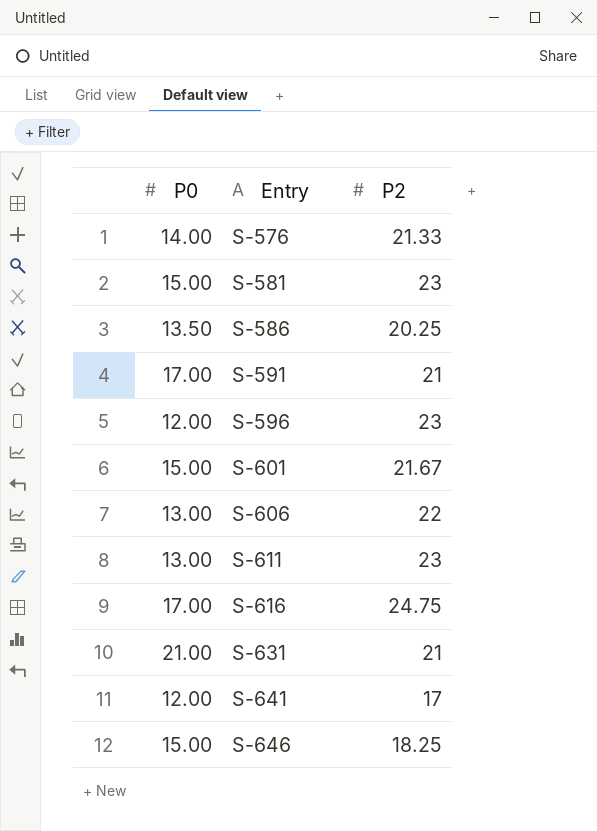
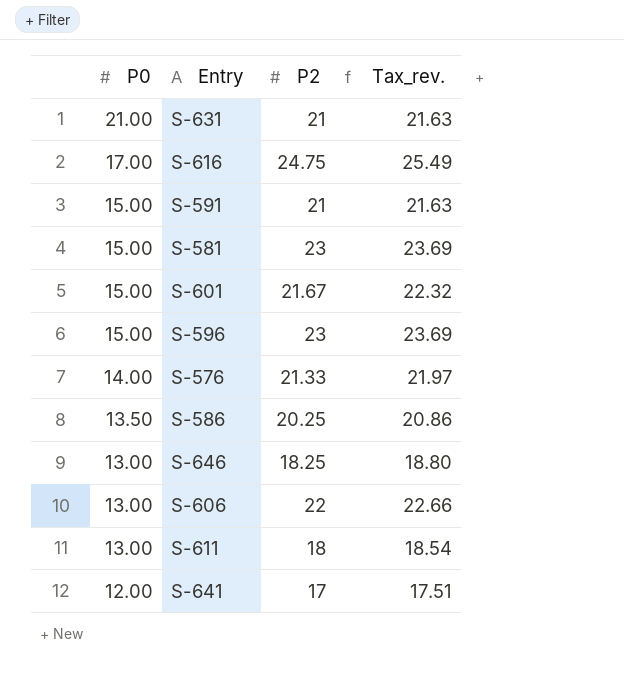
row order: Entry ascending -> P0 descending
column Tax_rev. | formula: none -> [P2] * 1.03
S-591 | P0: 17.00 -> 15.00
S-596 | P0: 12.00 -> 15.00
S-646 | P0: 15.00 -> 13.00
S-611 | P2: 23 -> 18

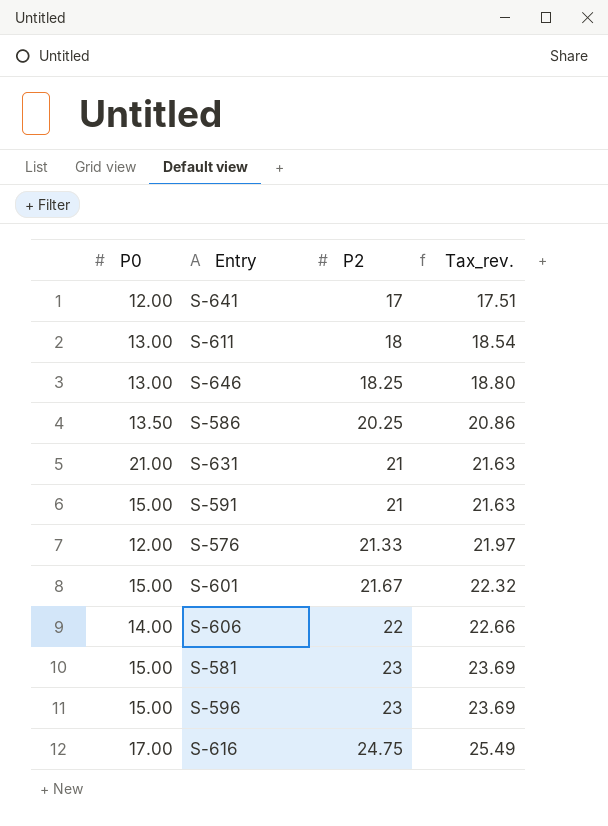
row order: P0 descending -> P2 ascending
S-576 | P0: 14.00 -> 12.00
S-606 | P0: 13.00 -> 14.00

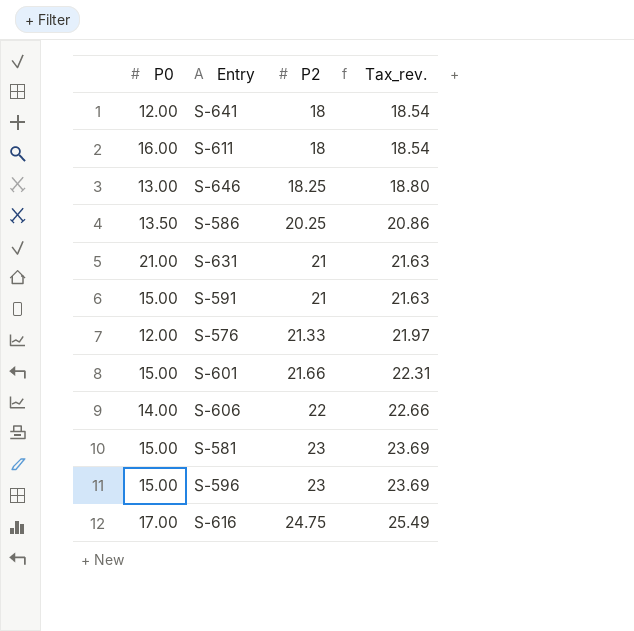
S-641 | P2: 17 -> 18
S-641 | Tax_rev.: 17.51 -> 18.54
S-611 | P0: 13.00 -> 16.00
S-601 | P2: 21.67 -> 21.66
S-601 | Tax_rev.: 22.32 -> 22.31

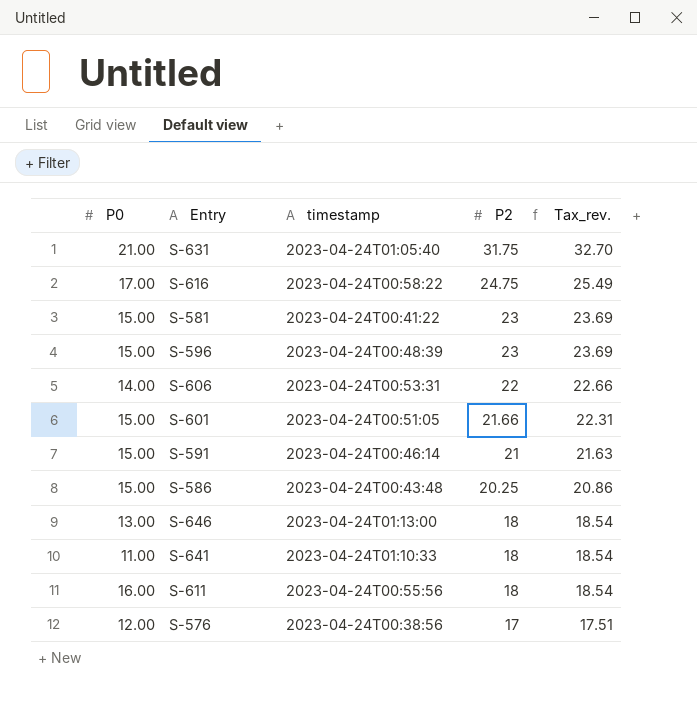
row order: P2 ascending -> P2 descending
column timestamp | position: none -> 3
S-631 | P2: 21 -> 31.75
S-631 | Tax_rev.: 21.63 -> 32.70
S-586 | P0: 13.50 -> 15.00
S-646 | P2: 18.25 -> 18
S-646 | Tax_rev.: 18.80 -> 18.54
S-641 | P0: 12.00 -> 11.00
S-576 | P2: 21.33 -> 17
S-576 | Tax_rev.: 21.97 -> 17.51

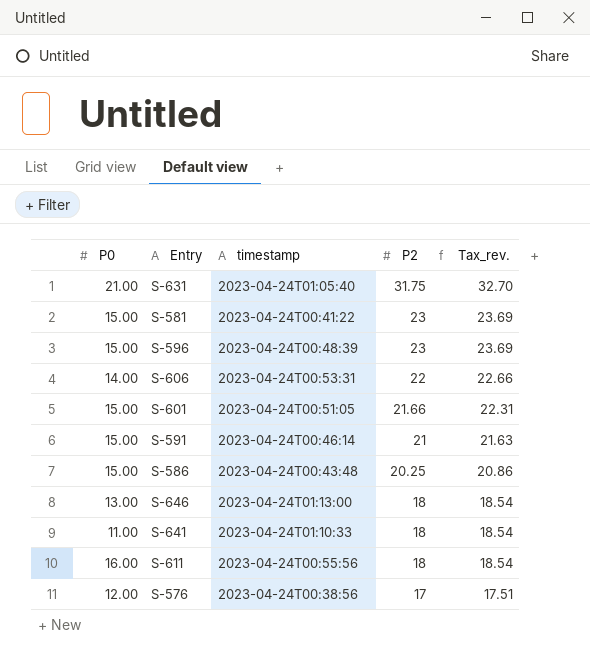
row S-616: 17.00 | 2023-04-24T00:58:22 | 24.75 | 25.49 -> none

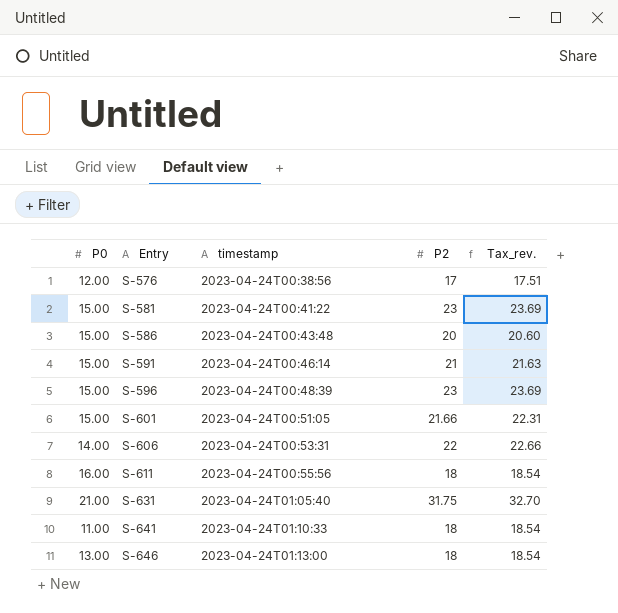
row order: P2 descending -> Entry ascending
S-586 | P2: 20.25 -> 20
S-586 | Tax_rev.: 20.86 -> 20.60

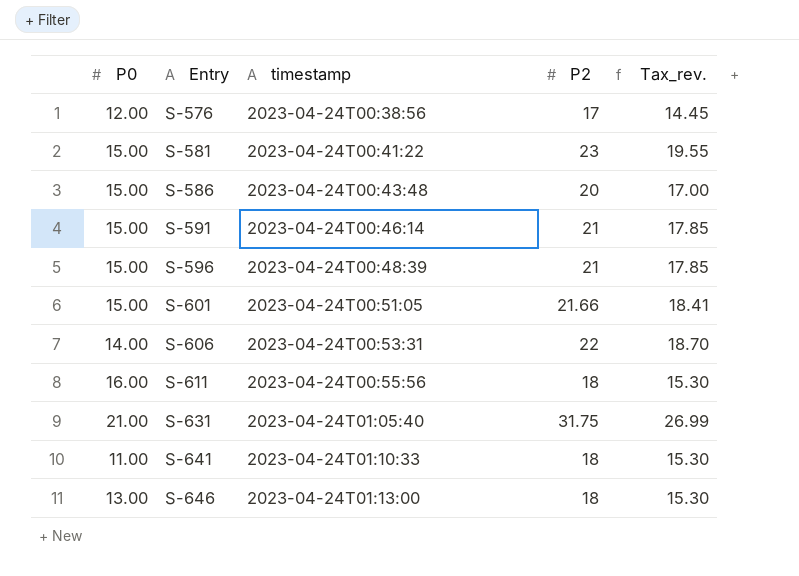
column Tax_rev. | formula: [P2] * 1.03 -> [P2] * 0.85
S-596 | P2: 23 -> 21

